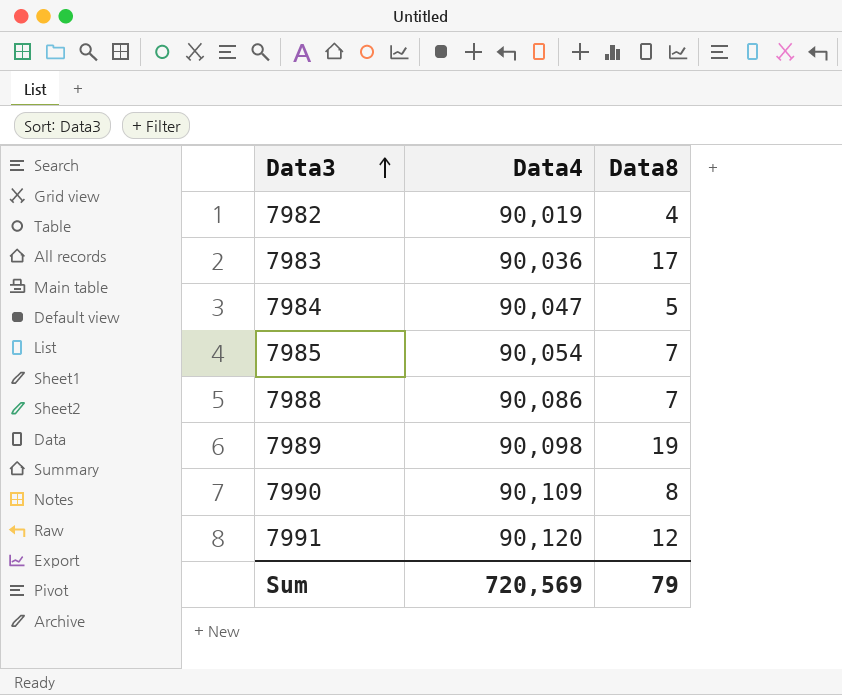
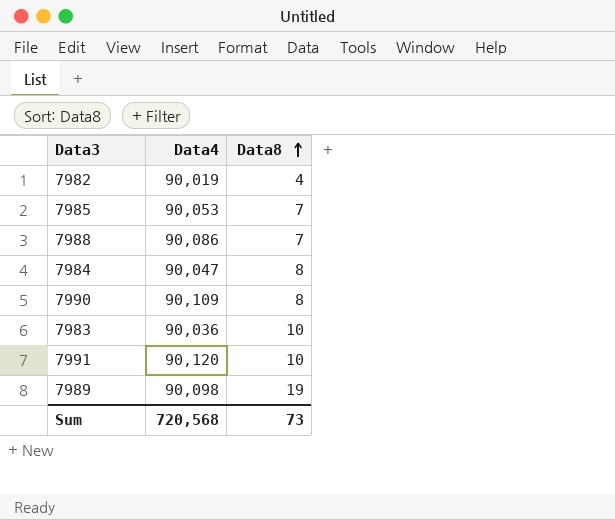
row order: Data3 ascending -> Data8 ascending
7985 | Data4: 90,054 -> 90,053
7984 | Data8: 5 -> 8
7983 | Data8: 17 -> 10
7991 | Data8: 12 -> 10
Sum | Data4: 720,569 -> 720,568
Sum | Data8: 79 -> 73

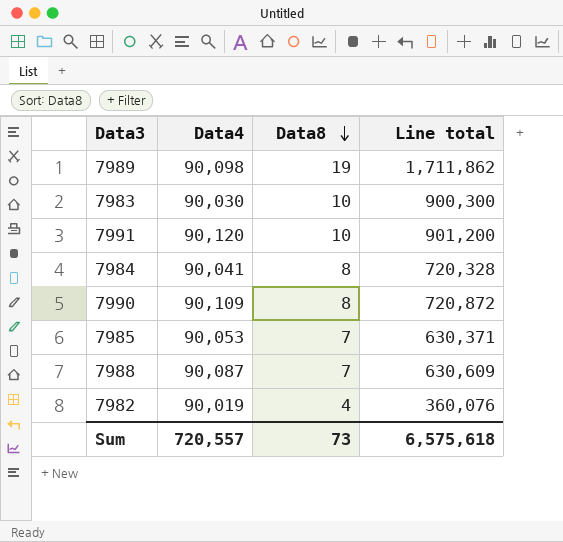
row order: Data8 ascending -> Data8 descending
column Line total | formula: none -> [Data4] * [Data8]
7983 | Data4: 90,036 -> 90,030
7984 | Data4: 90,047 -> 90,041
7988 | Data4: 90,086 -> 90,087
Sum | Data4: 720,568 -> 720,557

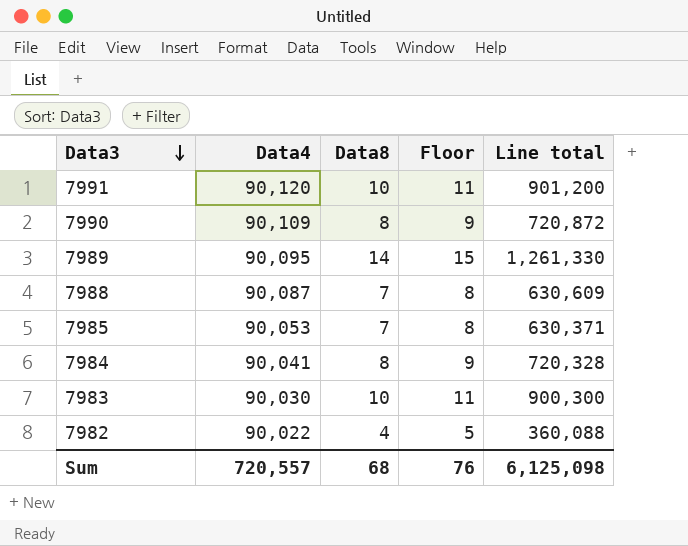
row order: Data8 descending -> Data3 descending
column Floor | formula: none -> [Data8] + 1
7989 | Data4: 90,098 -> 90,095
7989 | Data8: 19 -> 14
7989 | Line total: 1,711,862 -> 1,261,330
7982 | Data4: 90,019 -> 90,022
7982 | Line total: 360,076 -> 360,088
Sum | Data8: 73 -> 68
Sum | Line total: 6,575,618 -> 6,125,098

